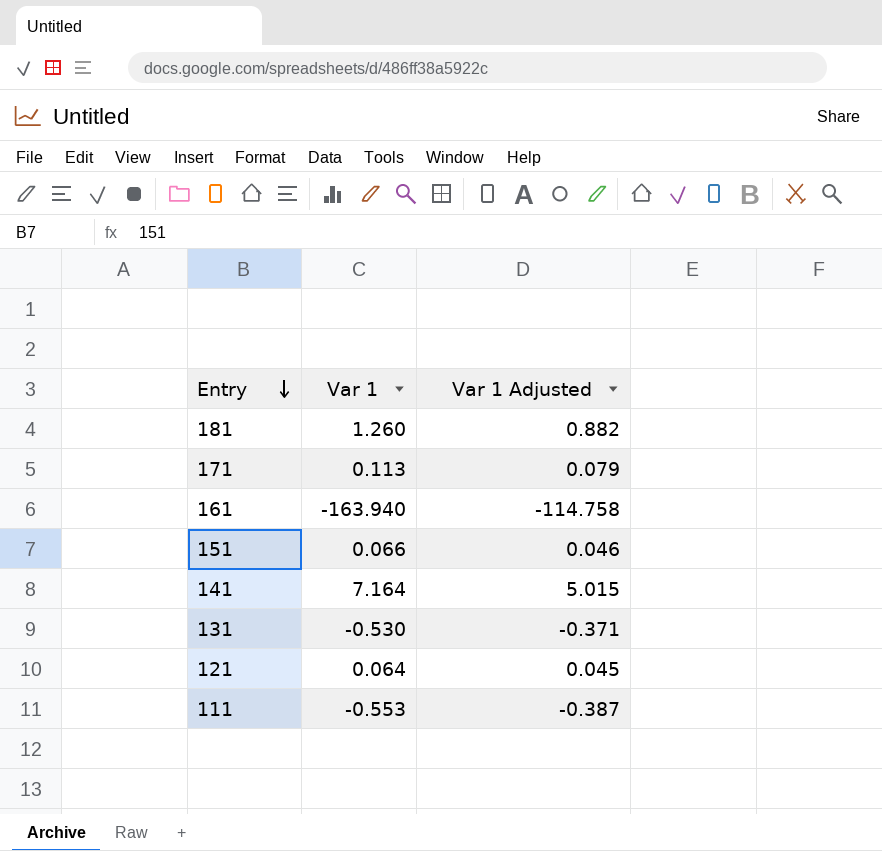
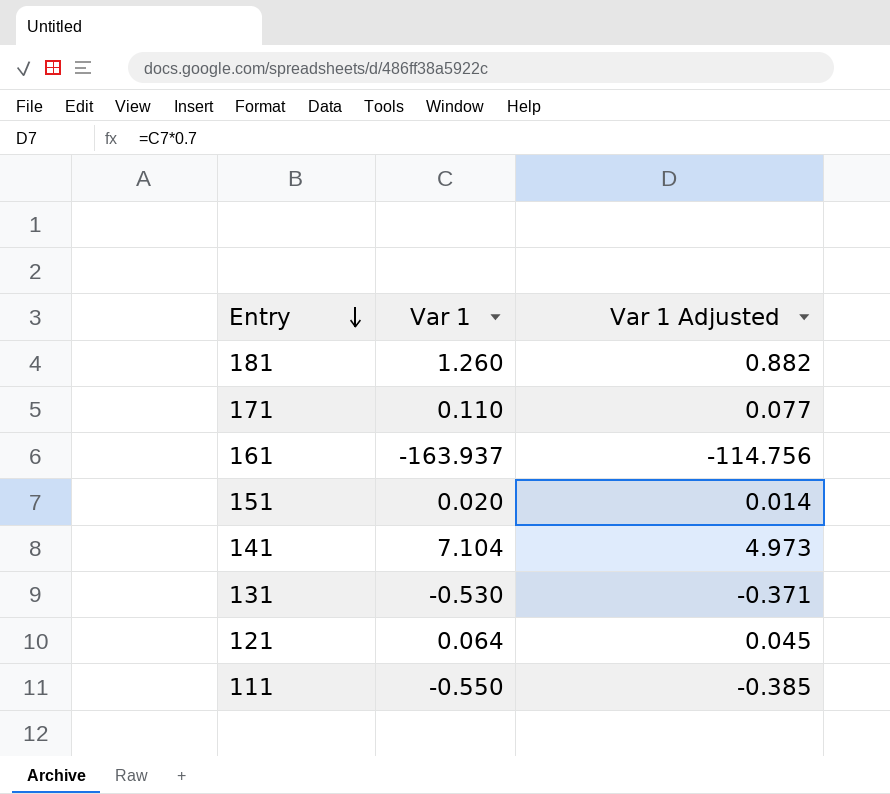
171 | Var 1: 0.113 -> 0.110
171 | Var 1 Adjusted: 0.079 -> 0.077
161 | Var 1: -163.940 -> -163.937
161 | Var 1 Adjusted: -114.758 -> -114.756
151 | Var 1: 0.066 -> 0.020
151 | Var 1 Adjusted: 0.046 -> 0.014
141 | Var 1: 7.164 -> 7.104
141 | Var 1 Adjusted: 5.015 -> 4.973
111 | Var 1: -0.553 -> -0.550
111 | Var 1 Adjusted: -0.387 -> -0.385

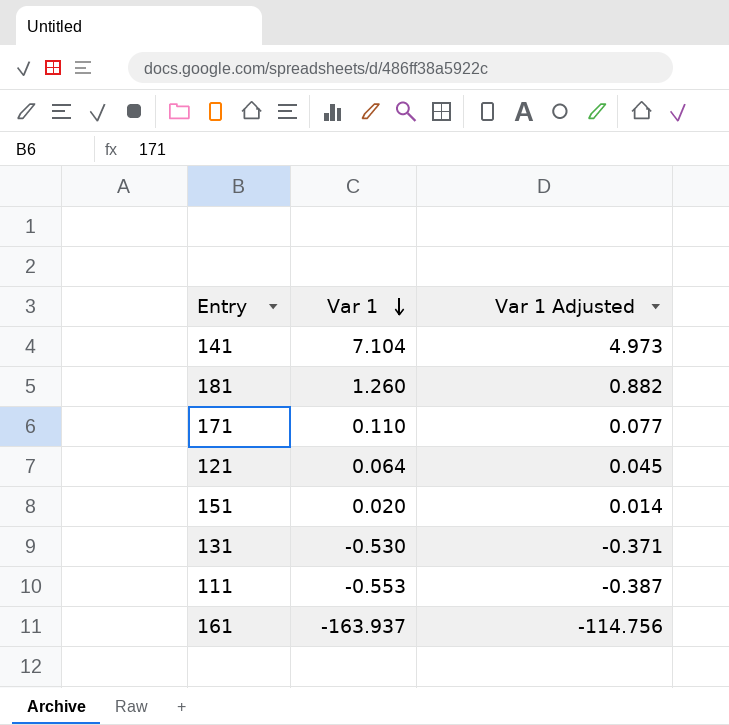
row order: Entry descending -> Var 1 descending
111 | Var 1: -0.550 -> -0.553
111 | Var 1 Adjusted: -0.385 -> -0.387

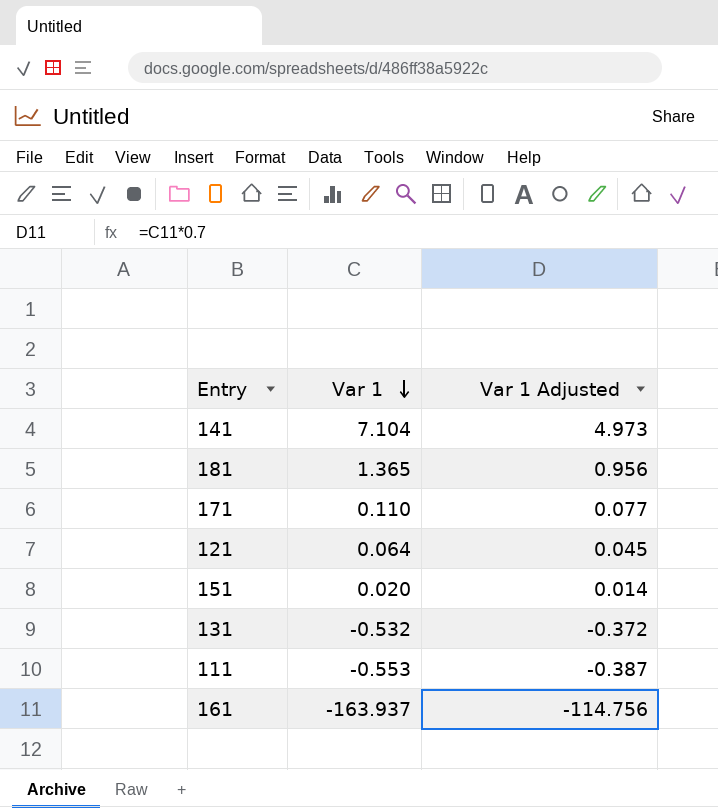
181 | Var 1: 1.260 -> 1.365
181 | Var 1 Adjusted: 0.882 -> 0.956
131 | Var 1: -0.530 -> -0.532
131 | Var 1 Adjusted: -0.371 -> -0.372

